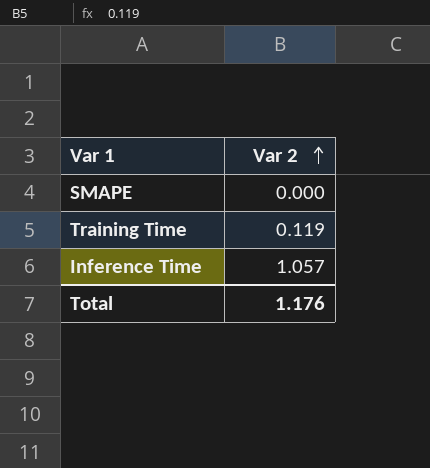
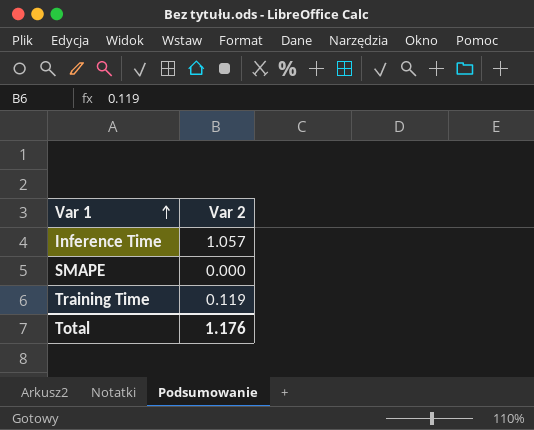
row order: Var 2 ascending -> Var 1 ascending

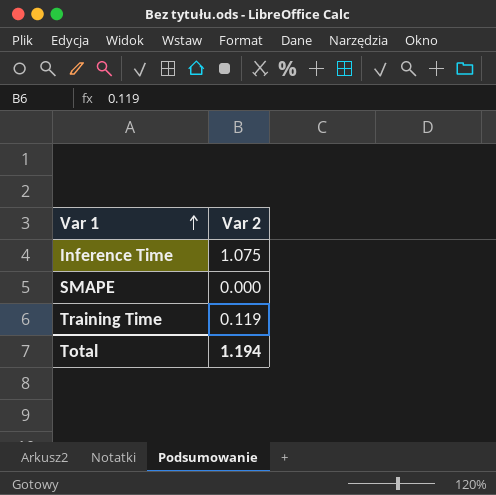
Inference Time | Var 2: 1.057 -> 1.075
Total | Var 2: 1.176 -> 1.194

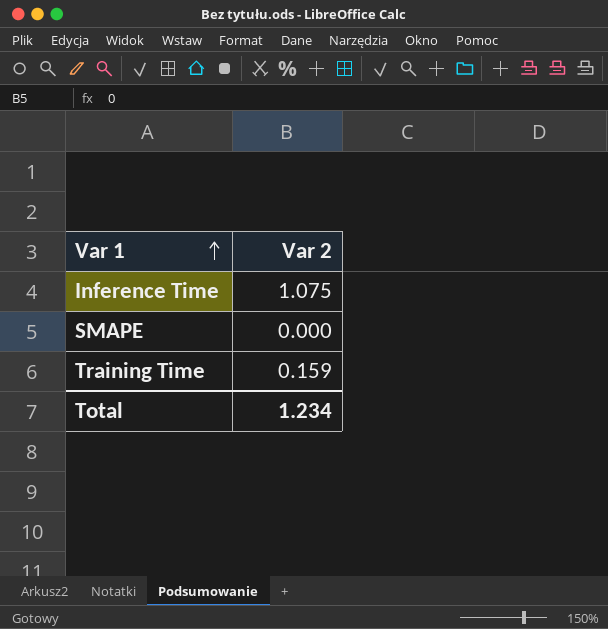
Training Time | Var 2: 0.119 -> 0.159
Total | Var 2: 1.194 -> 1.234

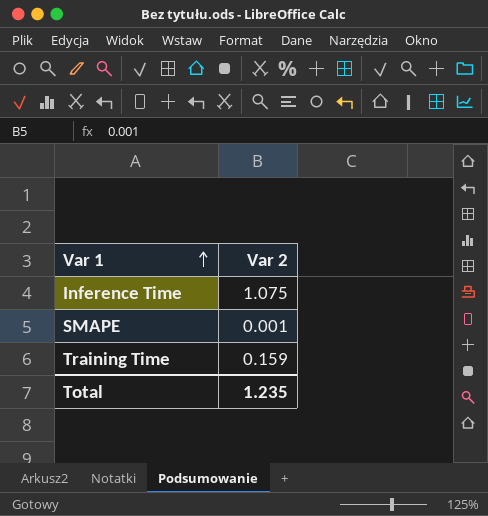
SMAPE | Var 2: 0.000 -> 0.001
Total | Var 2: 1.234 -> 1.235

